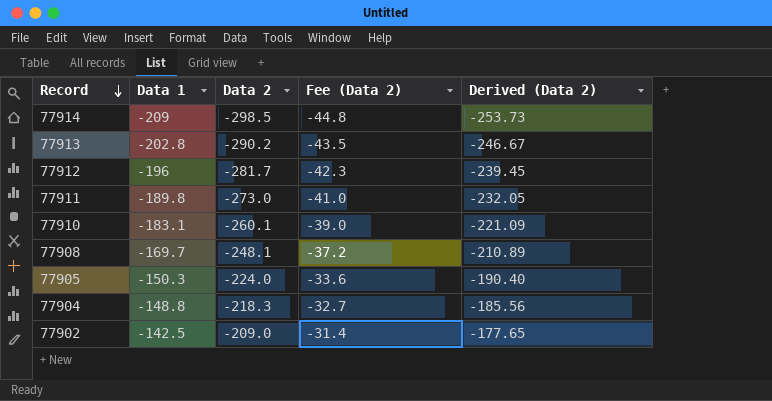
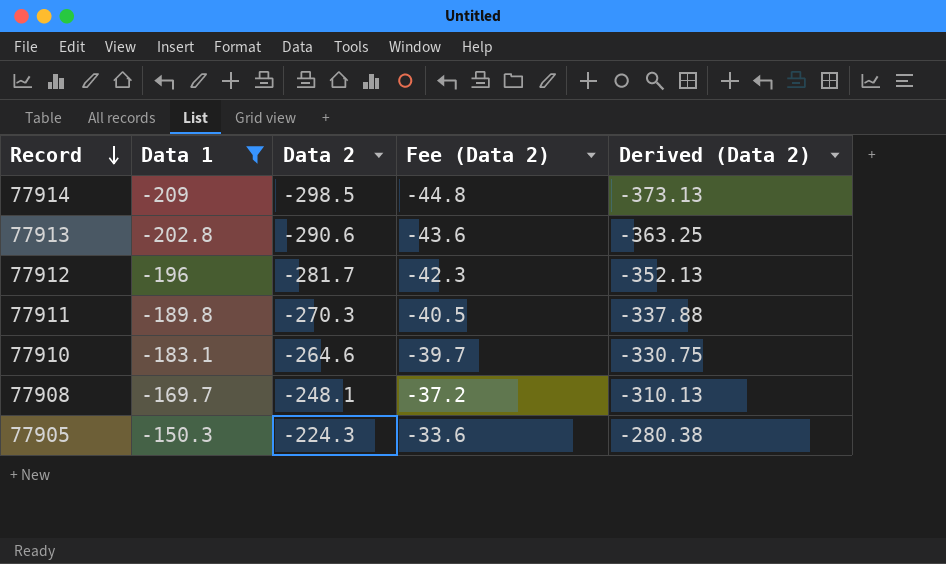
filter: none -> Data 1 <= -150.3
column Derived (Data 2) | formula: [Data 2] * 0.85 -> [Data 2] * 1.25
77913 | Data 2: -290.2 -> -290.6
77913 | Fee (Data 2): -43.5 -> -43.6
77911 | Data 2: -273.0 -> -270.3
77911 | Fee (Data 2): -41.0 -> -40.5
77910 | Data 2: -260.1 -> -264.6
77910 | Fee (Data 2): -39.0 -> -39.7
77905 | Data 2: -224.0 -> -224.3

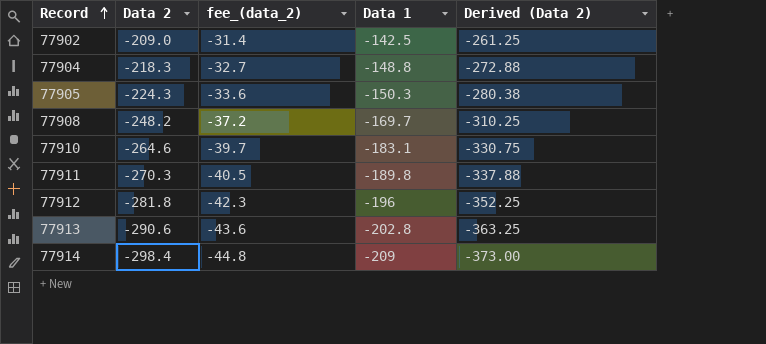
filter: Data 1 <= -150.3 -> none
row order: Record descending -> Record ascending
column name: Fee (Data 2) -> fee_(data_2)
column Data 1 | position: 2 -> 4
77908 | Data 2: -248.1 -> -248.2
77908 | Derived (Data 2): -310.13 -> -310.25
77912 | Data 2: -281.7 -> -281.8
77912 | Derived (Data 2): -352.13 -> -352.25
77914 | Data 2: -298.5 -> -298.4
77914 | Derived (Data 2): -373.13 -> -373.00

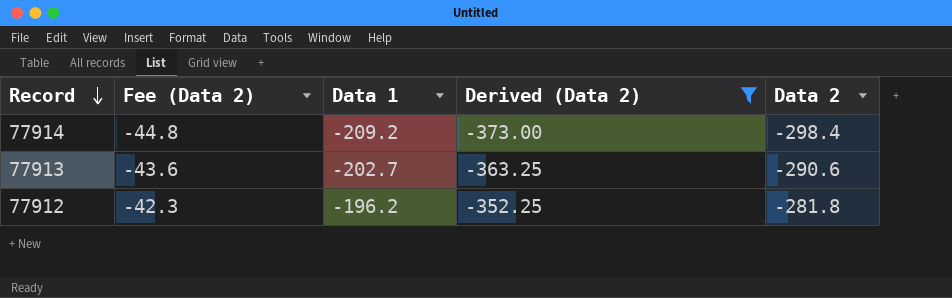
filter: none -> Derived (Data 2) <= -352.25
row order: Record ascending -> Record descending
column name: fee_(data_2) -> Fee (Data 2)
column Data 2 | position: 2 -> 5
77914 | Data 1: -209 -> -209.2
77913 | Data 1: -202.8 -> -202.7
77912 | Data 1: -196 -> -196.2

